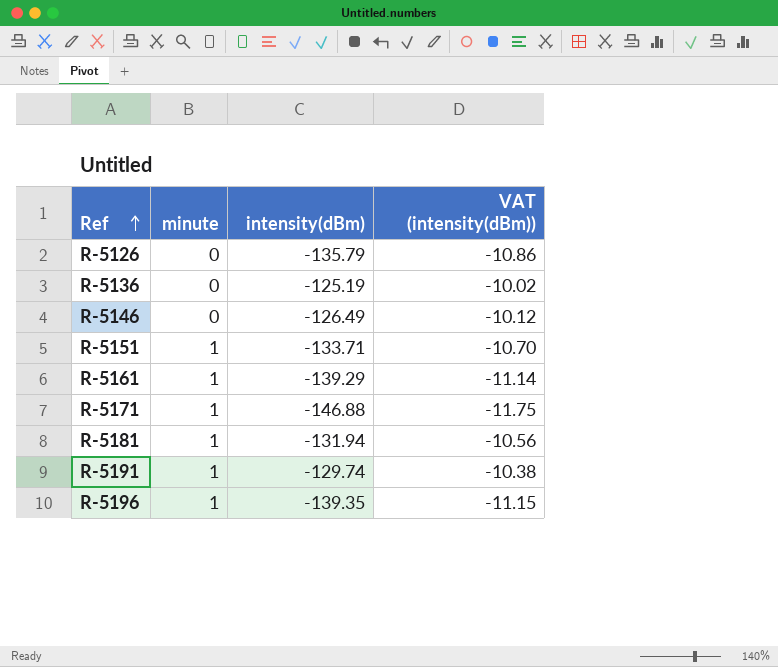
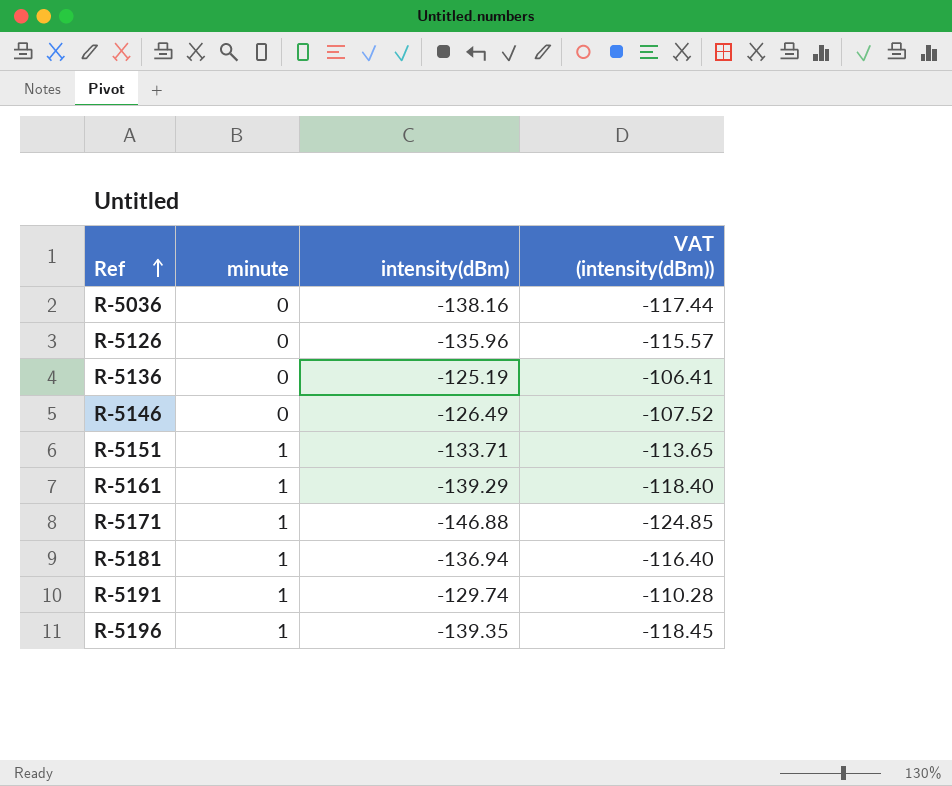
column VAT (intensity(dBm)) | formula: [intensity(dBm)] * 0.08 -> [intensity(dBm)] * 0.85
row R-5036: none -> 0 | -138.16 | -117.44
R-5126 | intensity(dBm): -135.79 -> -135.96
R-5181 | intensity(dBm): -131.94 -> -136.94

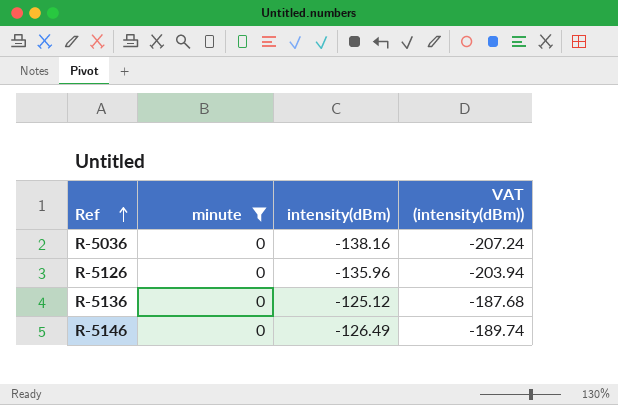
filter: none -> minute = 0
column VAT (intensity(dBm)) | formula: [intensity(dBm)] * 0.85 -> [intensity(dBm)] * 1.5
R-5136 | intensity(dBm): -125.19 -> -125.12

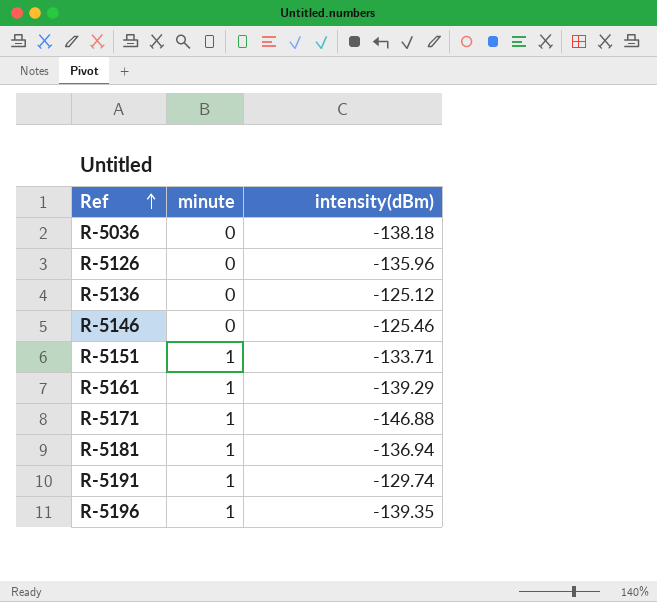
filter: minute = 0 -> none
column VAT (intensity(dBm)) | formula: [intensity(dBm)] * 1.5 -> none
R-5036 | intensity(dBm): -138.16 -> -138.18
R-5146 | intensity(dBm): -126.49 -> -125.46

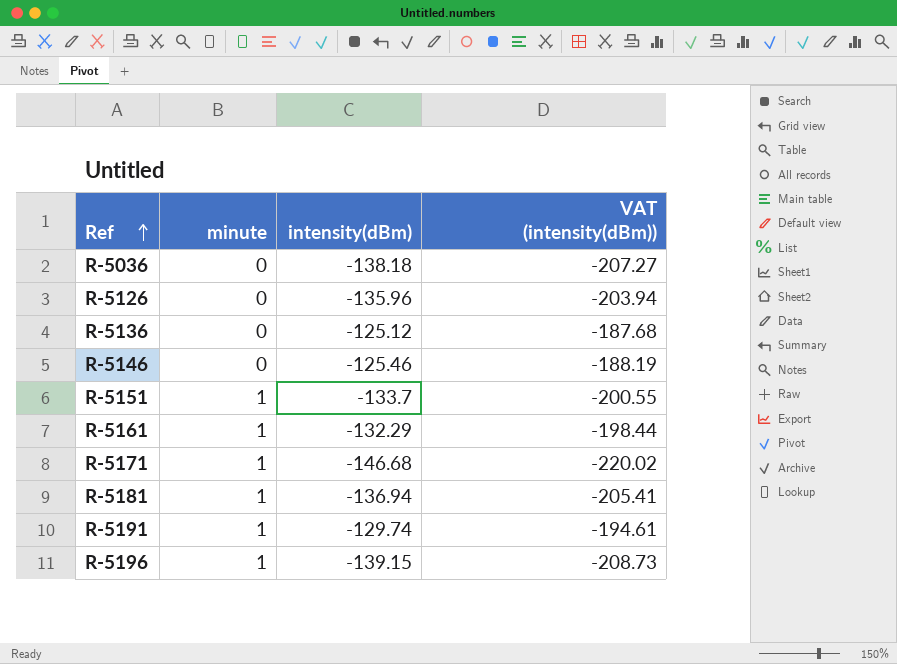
column VAT (intensity(dBm)) | formula: none -> [intensity(dBm)] * 1.5
R-5151 | intensity(dBm): -133.71 -> -133.7
R-5161 | intensity(dBm): -139.29 -> -132.29
R-5171 | intensity(dBm): -146.88 -> -146.68
R-5196 | intensity(dBm): -139.35 -> -139.15

